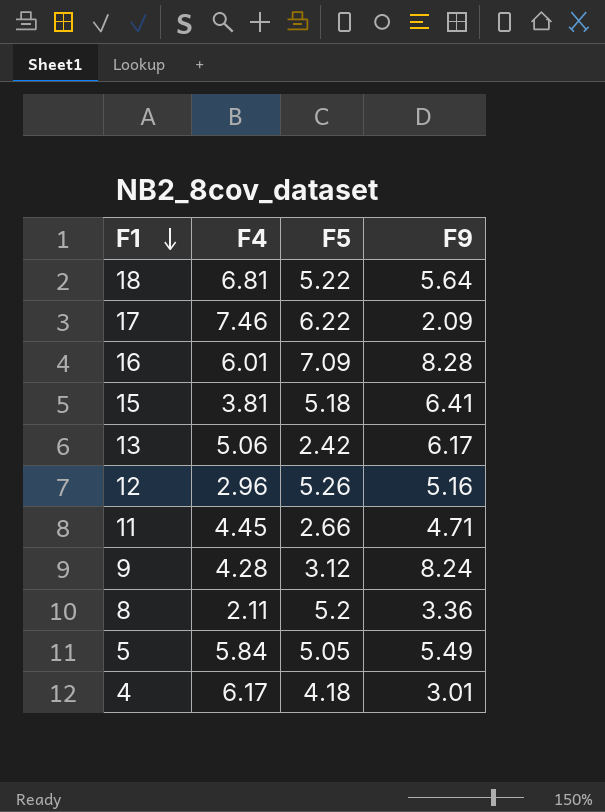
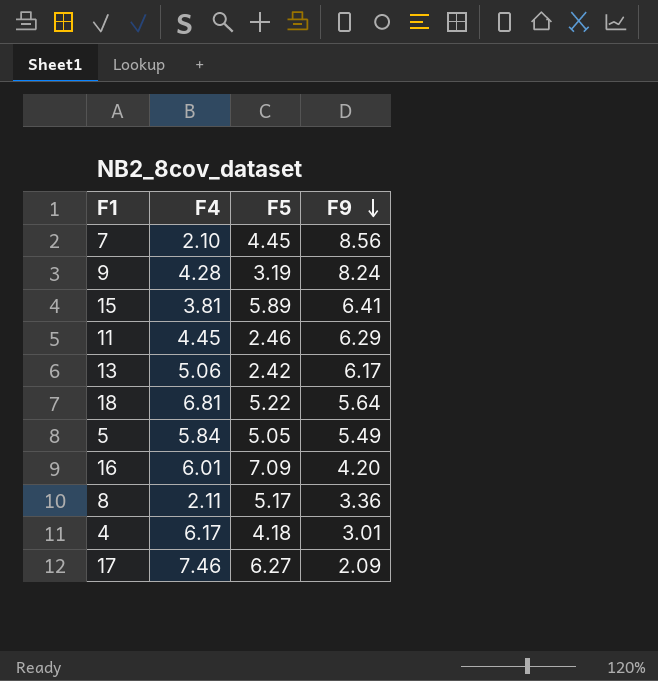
row order: F1 descending -> F9 descending
row 12: 2.96 | 5.26 | 5.16 -> none
row 7: none -> 2.10 | 4.45 | 8.56
9 | F5: 3.12 -> 3.19
15 | F5: 5.18 -> 5.89
11 | F5: 2.66 -> 2.46
11 | F9: 4.71 -> 6.29
16 | F9: 8.28 -> 4.20
8 | F5: 5.2 -> 5.17
17 | F5: 6.22 -> 6.27

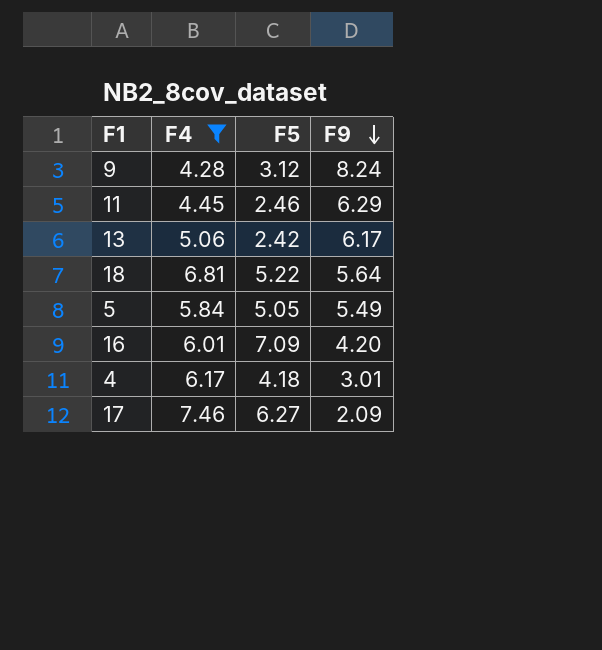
filter: none -> F4 >= 4.28
9 | F5: 3.19 -> 3.12

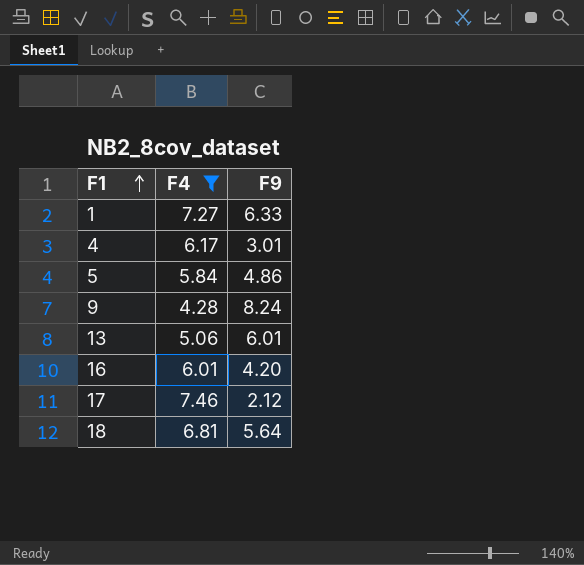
row order: F9 descending -> F1 ascending
column F5 | position: 3 -> none
row 11: 4.45 | 2.46 | 6.29 -> none
row 1: none -> 7.27 | 6.33
5 | F9: 5.49 -> 4.86
13 | F9: 6.17 -> 6.01
17 | F9: 2.09 -> 2.12

